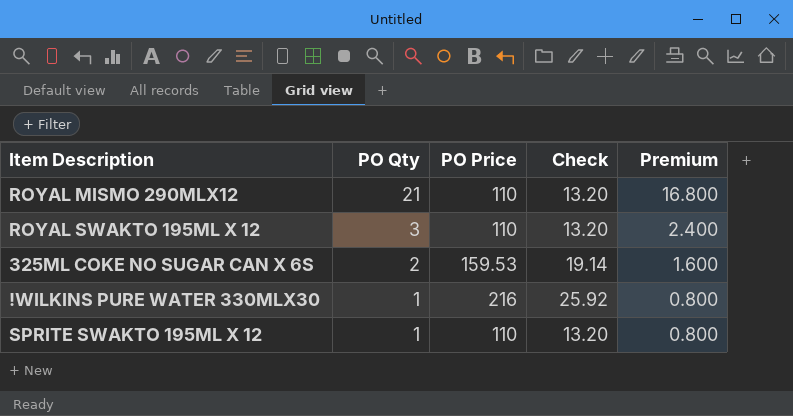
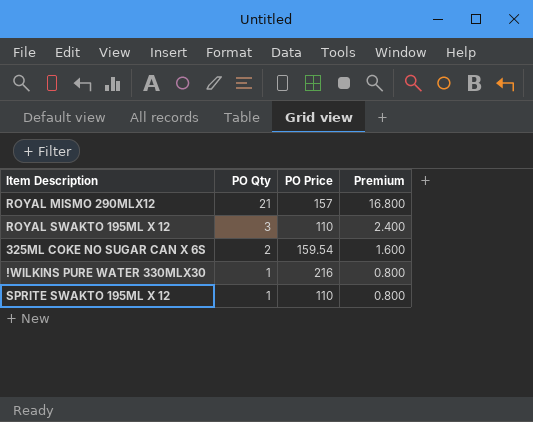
column Check | formula: [PO Price] * 0.12 -> none
ROYAL MISMO 290MLX12 | PO Price: 110 -> 157
325ML COKE NO SUGAR CAN X 6S | PO Price: 159.53 -> 159.54

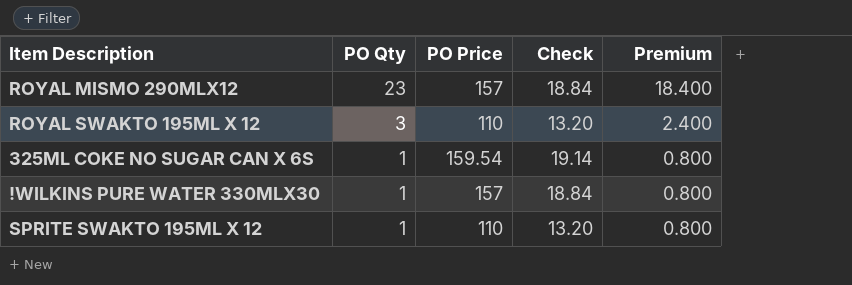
column Check | formula: none -> [PO Price] * 0.12
ROYAL MISMO 290MLX12 | PO Qty: 21 -> 23
ROYAL MISMO 290MLX12 | Premium: 16.800 -> 18.400
325ML COKE NO SUGAR CAN X 6S | PO Qty: 2 -> 1
325ML COKE NO SUGAR CAN X 6S | Premium: 1.600 -> 0.800
!WILKINS PURE WATER 330MLX30 | PO Price: 216 -> 157

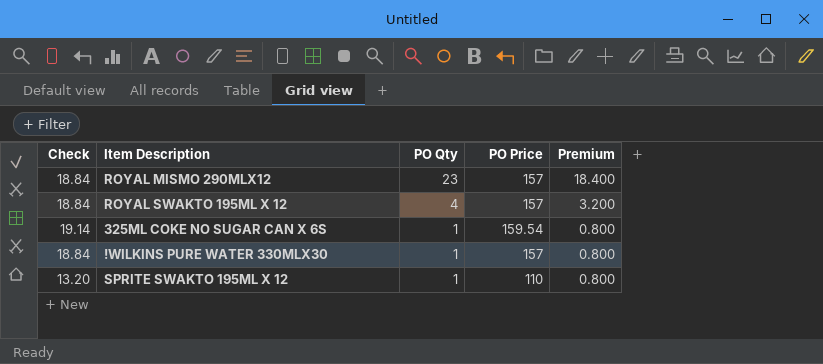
column Check | position: 4 -> 1
ROYAL SWAKTO 195ML X 12 | Check: 13.20 -> 18.84
ROYAL SWAKTO 195ML X 12 | PO Qty: 3 -> 4
ROYAL SWAKTO 195ML X 12 | PO Price: 110 -> 157
ROYAL SWAKTO 195ML X 12 | Premium: 2.400 -> 3.200

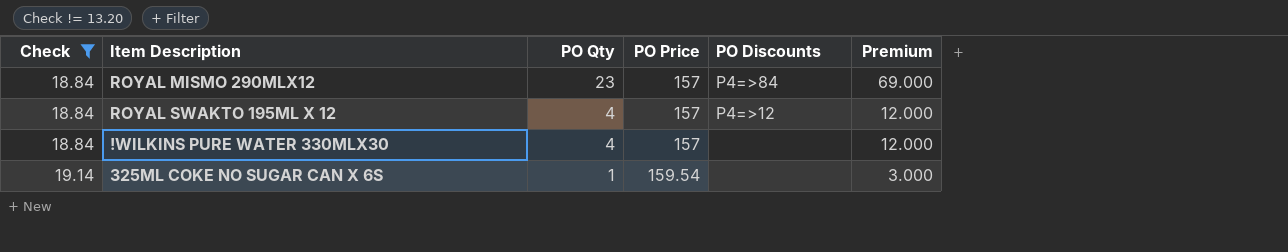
filter: none -> Check != 13.20
row order: PO Qty descending -> Check ascending
column PO Discounts | position: none -> 5
column Premium | formula: [PO Qty] * 0.8 -> [PO Qty] * 3
!WILKINS PURE WATER 330MLX30 | PO Qty: 1 -> 4

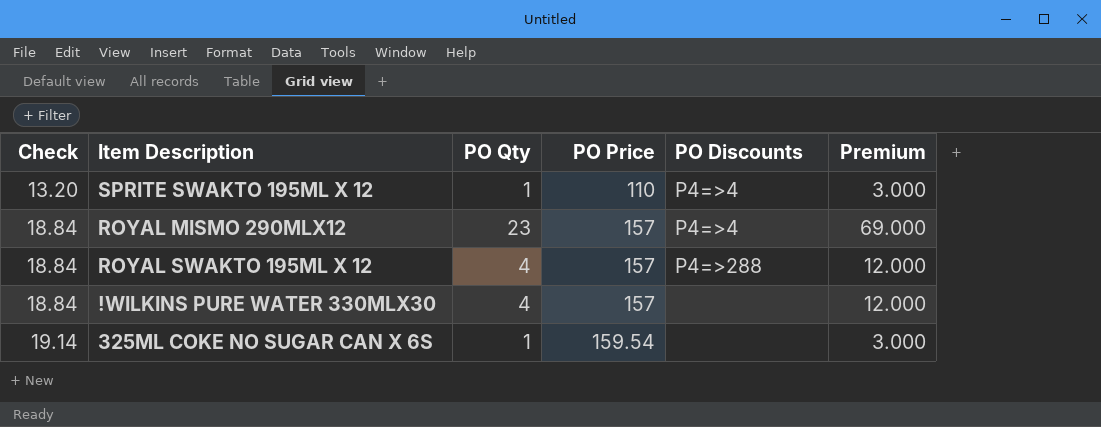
filter: Check != 13.20 -> none
ROYAL MISMO 290MLX12 | PO Discounts: P4=>84 -> P4=>4
ROYAL SWAKTO 195ML X 12 | PO Discounts: P4=>12 -> P4=>288

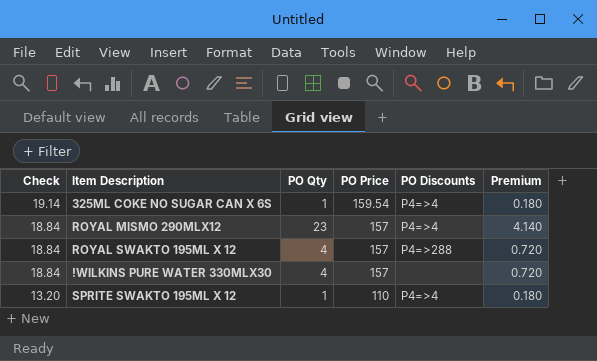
row order: Check ascending -> Check descending
column Premium | formula: [PO Qty] * 3 -> [PO Qty] * 0.18
325ML COKE NO SUGAR CAN X 6S | PO Discounts: none -> P4=>4

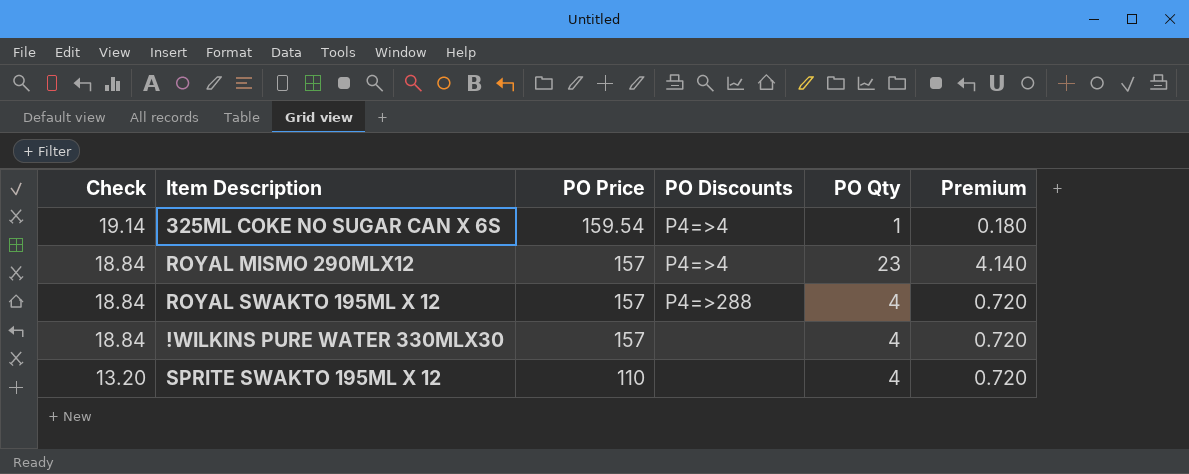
column PO Qty | position: 3 -> 5
SPRITE SWAKTO 195ML X 12 | PO Discounts: P4=>4 -> none
SPRITE SWAKTO 195ML X 12 | PO Qty: 1 -> 4
SPRITE SWAKTO 195ML X 12 | Premium: 0.180 -> 0.720

